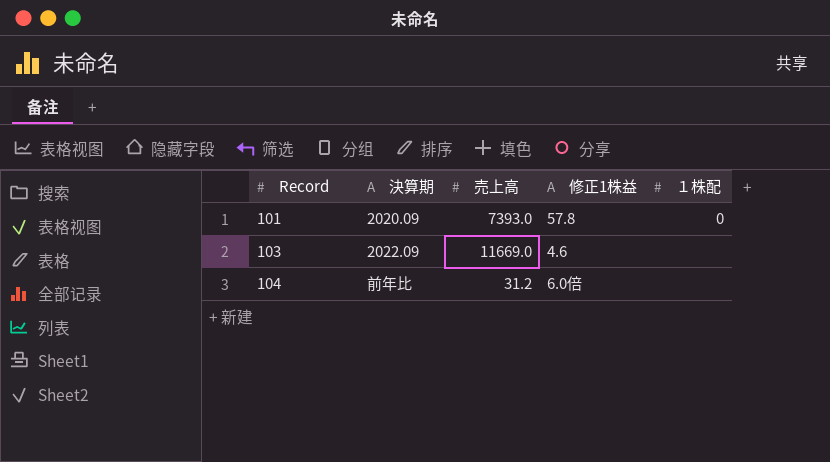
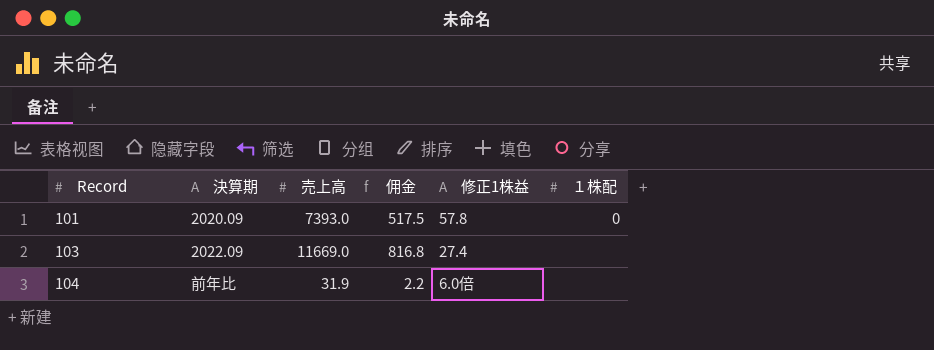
column 佣金 | formula: none -> [売上高] * 0.07
103 | 修正1株益: 4.6 -> 27.4
104 | 売上高: 31.2 -> 31.9

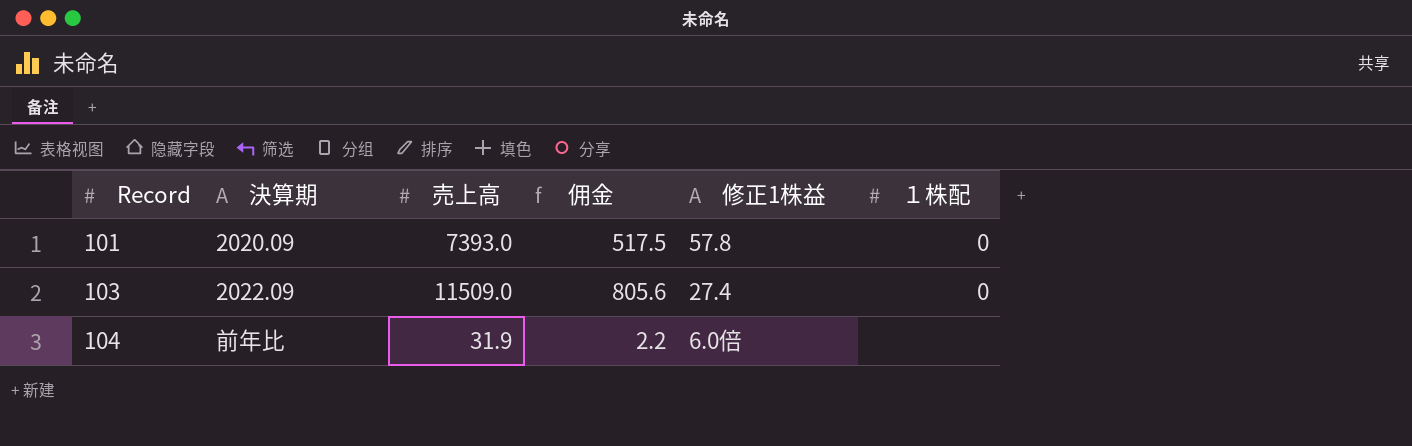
103 | 売上高: 11669.0 -> 11509.0
103 | 佣金: 816.8 -> 805.6
103 | １株配: none -> 0

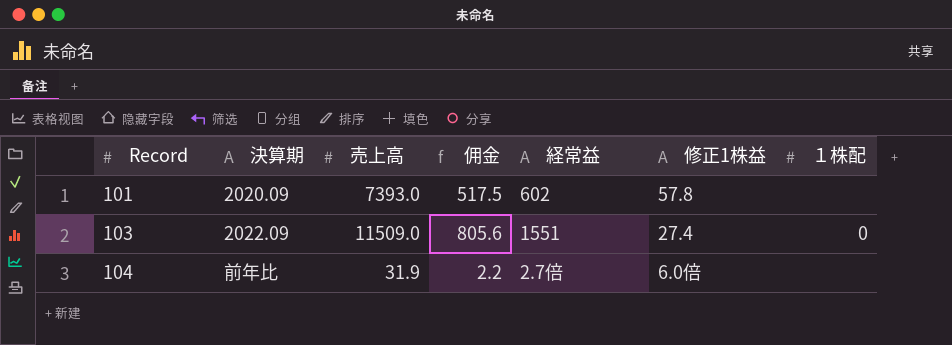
column 経常益 | position: none -> 5
101 | １株配: 0 -> none

